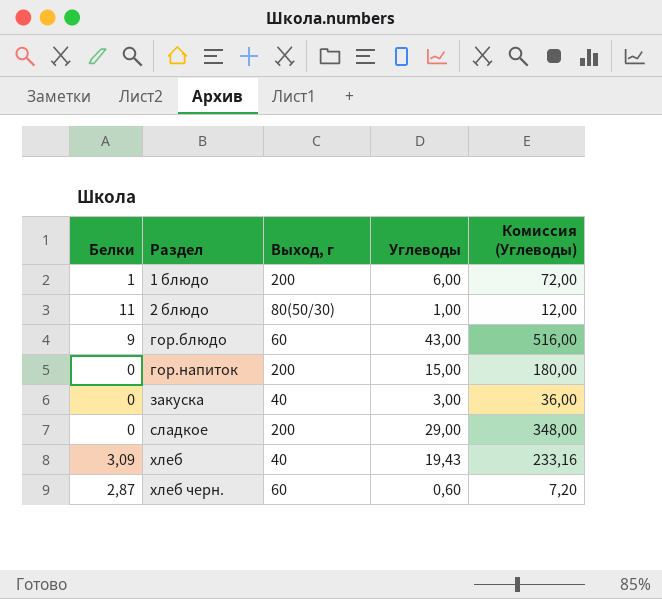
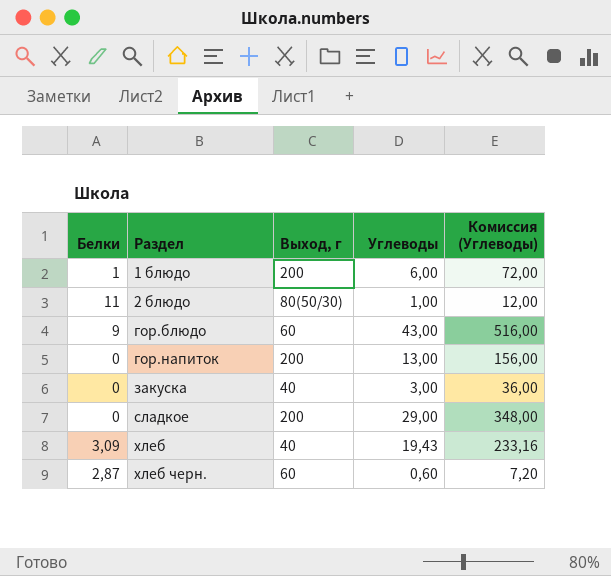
гор.напиток | Углеводы: 15,00 -> 13,00
гор.напиток | Комиссия (Углеводы): 180,00 -> 156,00

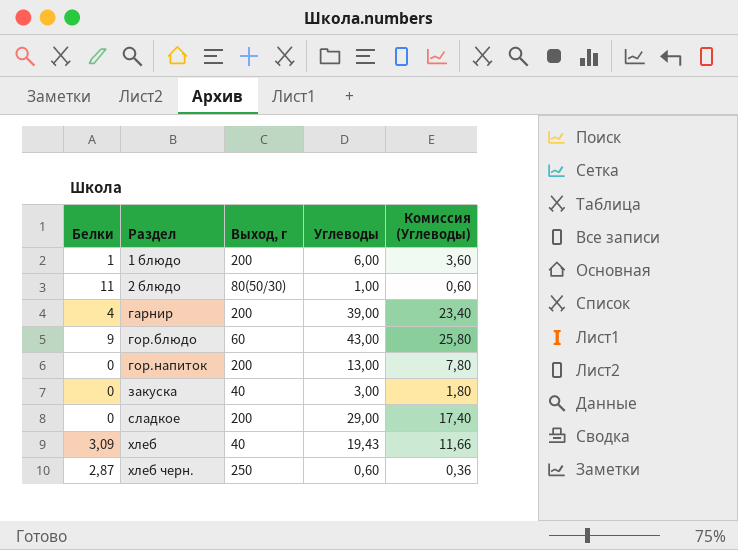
column Комиссия (Углеводы) | formula: [Углеводы] * 12 -> [Углеводы] * 0,6
row гарнир: none -> 4 | 200 | 39,00 | 23,40
хлеб черн. | Выход, г: 60 -> 250

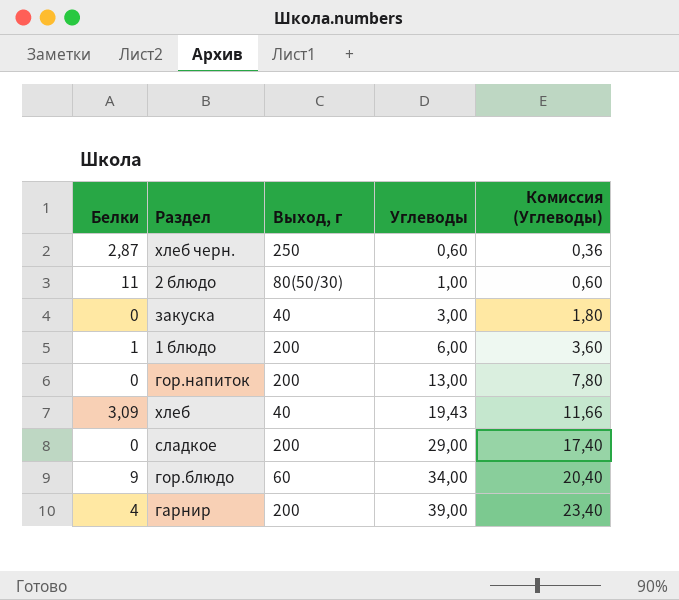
row order: Раздел ascending -> Углеводы ascending
гор.блюдо | Углеводы: 43,00 -> 34,00
гор.блюдо | Комиссия (Углеводы): 25,80 -> 20,40

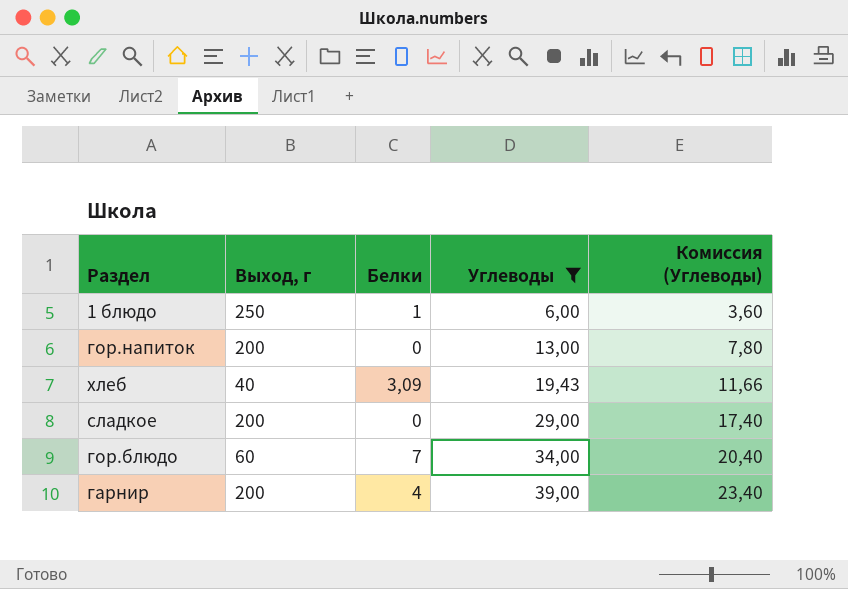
filter: none -> Углеводы >= 6,00
column Белки | position: 1 -> 3
1 блюдо | Выход, г: 200 -> 250
гор.блюдо | Белки: 9 -> 7

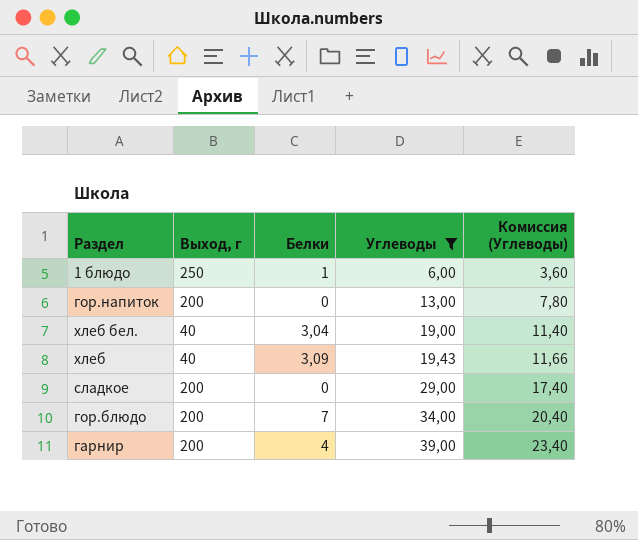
row хлеб бел.: none -> 40 | 3,04 | 19,00 | 11,40
гор.блюдо | Выход, г: 60 -> 200

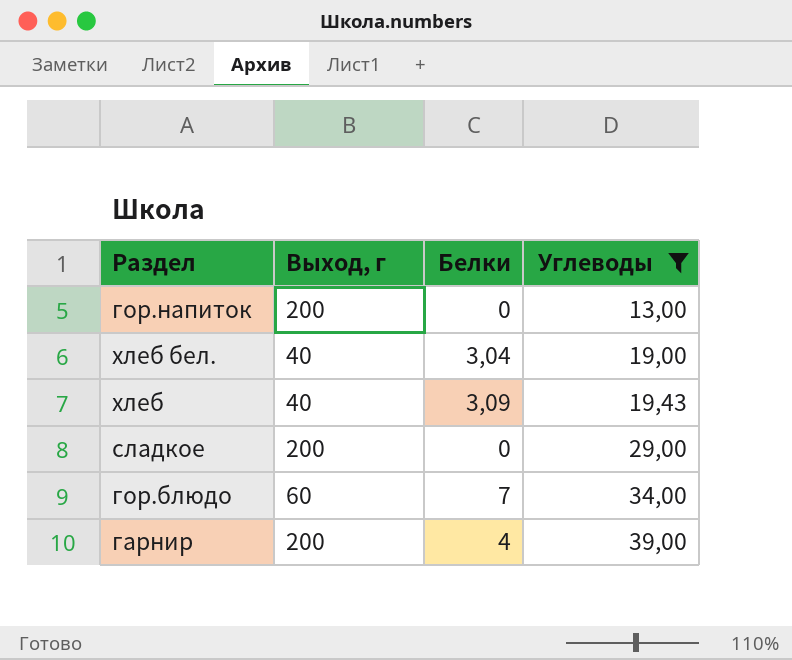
column Комиссия (Углеводы) | formula: [Углеводы] * 0,6 -> none
row 1 блюдо: 250 | 1 | 6,00 | 3,60 -> none
гор.блюдо | Выход, г: 200 -> 60

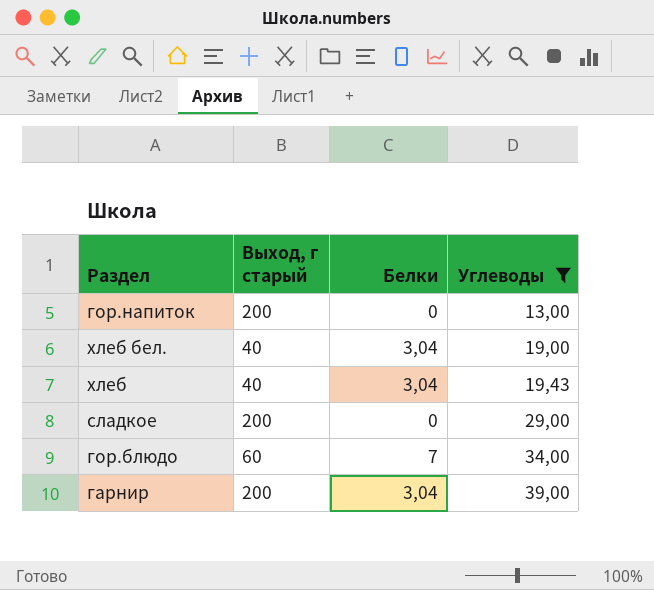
column name: Выход, г -> Выход, г старый
хлеб | Белки: 3,09 -> 3,04
гарнир | Белки: 4 -> 3,04

